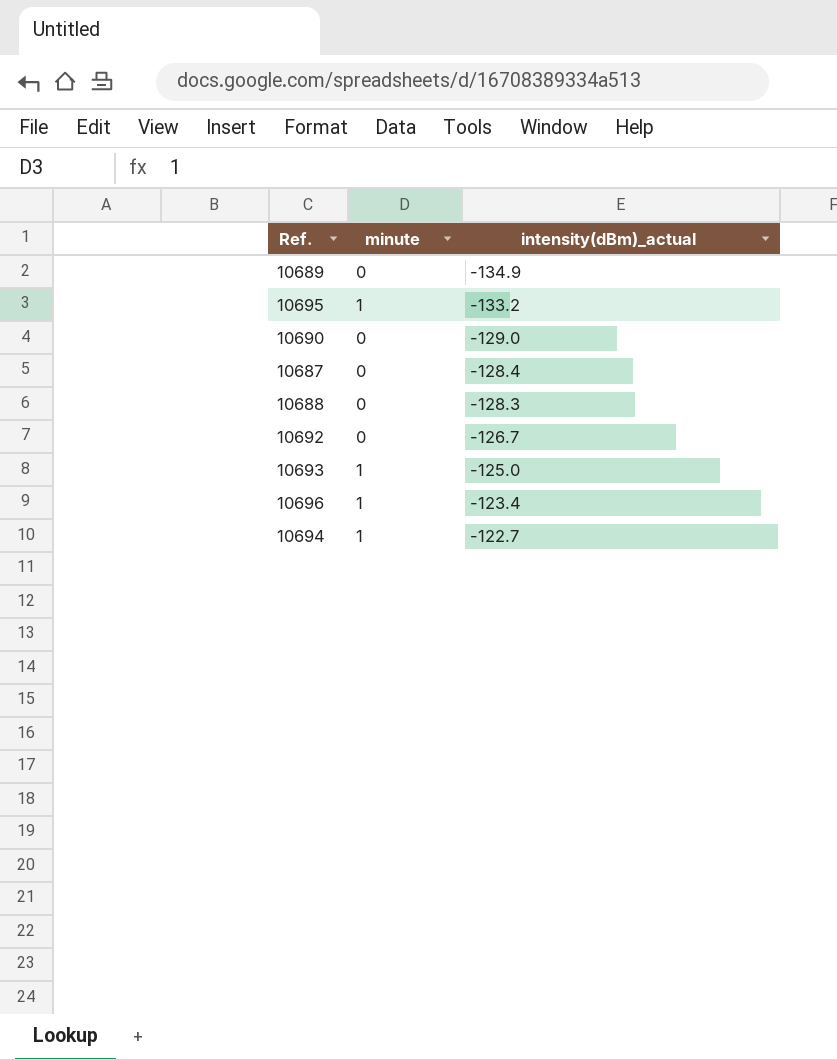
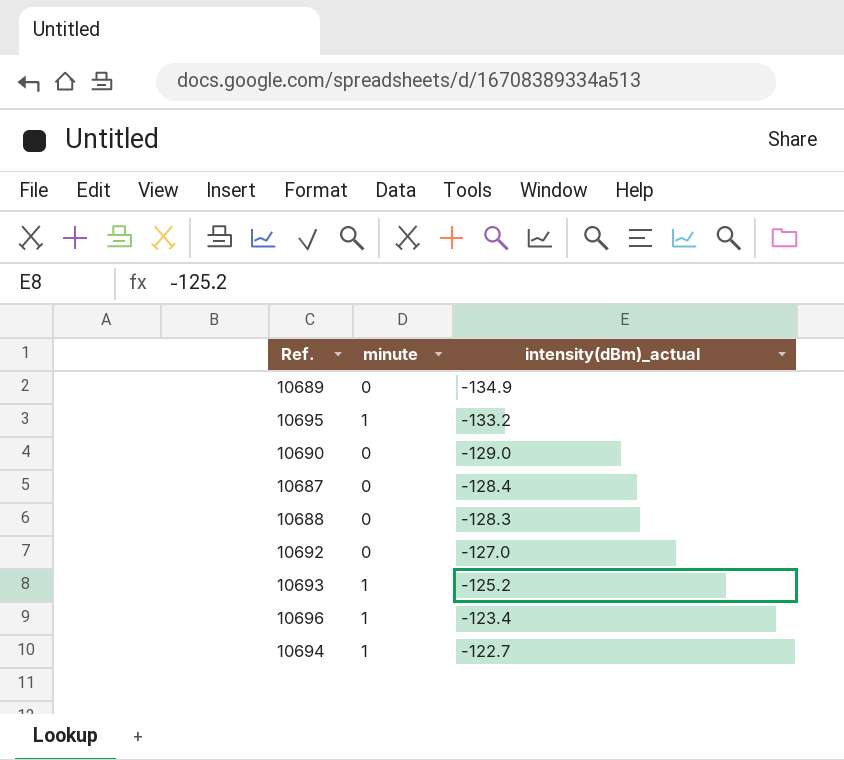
10692 | intensity(dBm)_actual: -126.7 -> -127.0
10693 | intensity(dBm)_actual: -125.0 -> -125.2

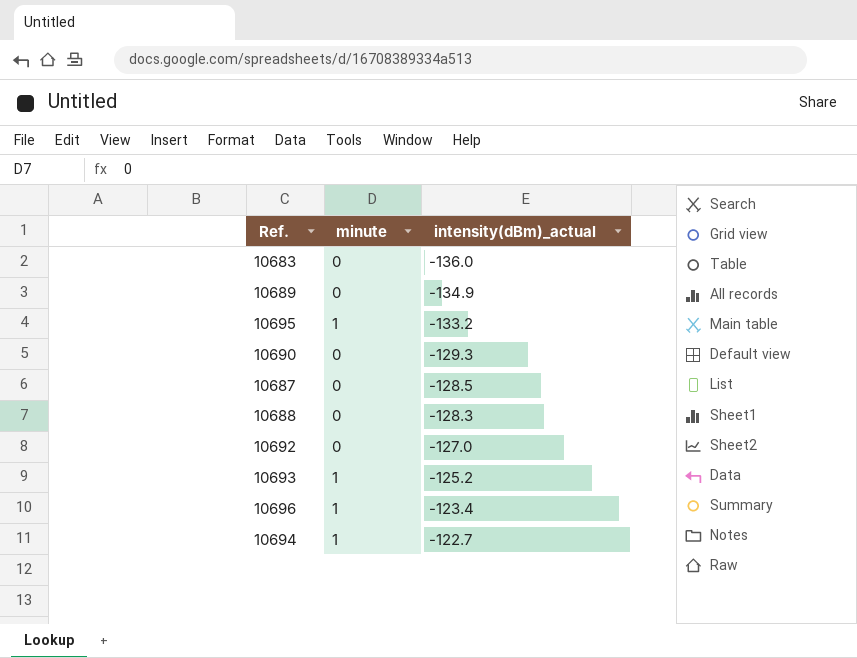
row 10683: none -> 0 | -136.0
10690 | intensity(dBm)_actual: -129.0 -> -129.3
10687 | intensity(dBm)_actual: -128.4 -> -128.5

